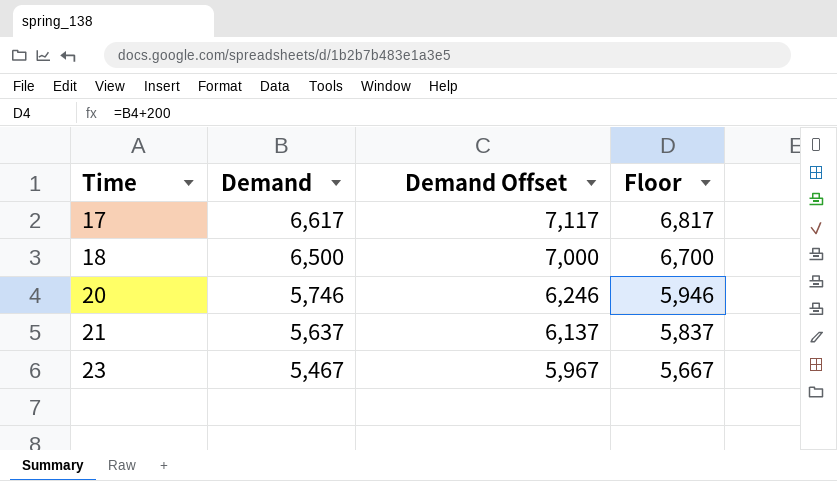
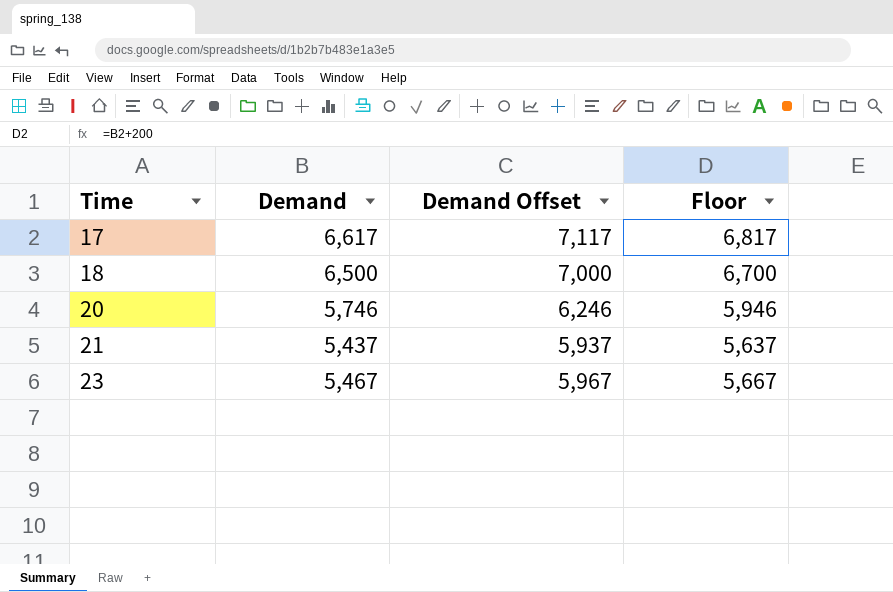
21 | Demand: 5,637 -> 5,437
21 | Demand Offset: 6,137 -> 5,937
21 | Floor: 5,837 -> 5,637

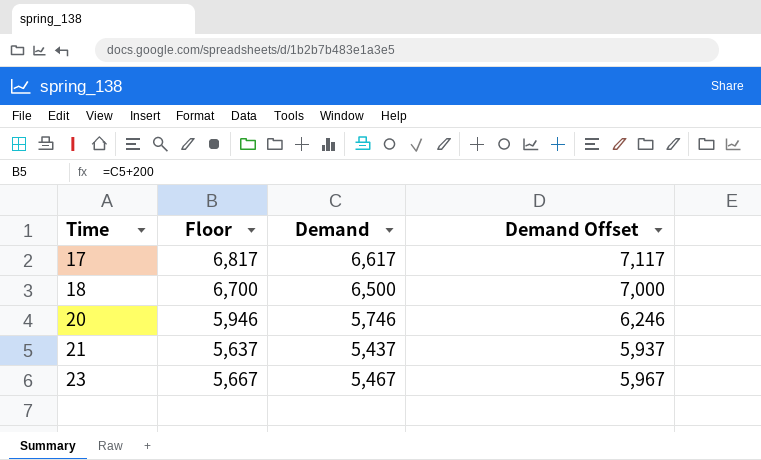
column Floor | position: 4 -> 2

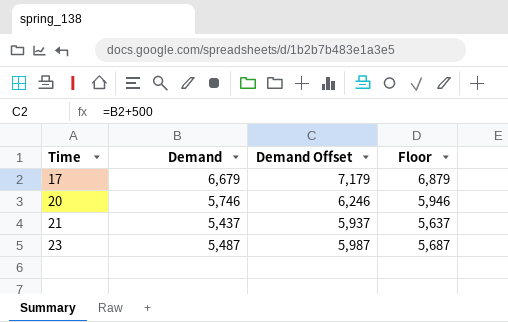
column Floor | position: 2 -> 4
row 18: 6,700 | 6,500 | 7,000 -> none
17 | Demand: 6,617 -> 6,679
17 | Demand Offset: 7,117 -> 7,179
17 | Floor: 6,817 -> 6,879
23 | Demand: 5,467 -> 5,487
23 | Demand Offset: 5,967 -> 5,987
23 | Floor: 5,667 -> 5,687

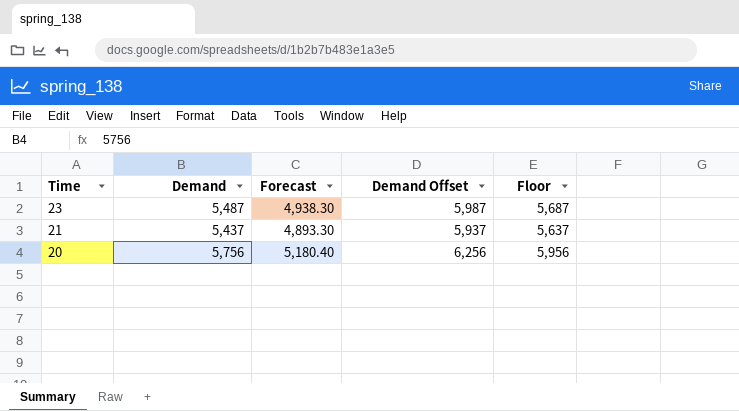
row order: Time ascending -> Time descending
column Forecast | formula: none -> [Demand] * 0.9
row 17: 6,679 | 7,179 | 6,879 -> none
20 | Demand: 5,746 -> 5,756
20 | Demand Offset: 6,246 -> 6,256
20 | Floor: 5,946 -> 5,956

